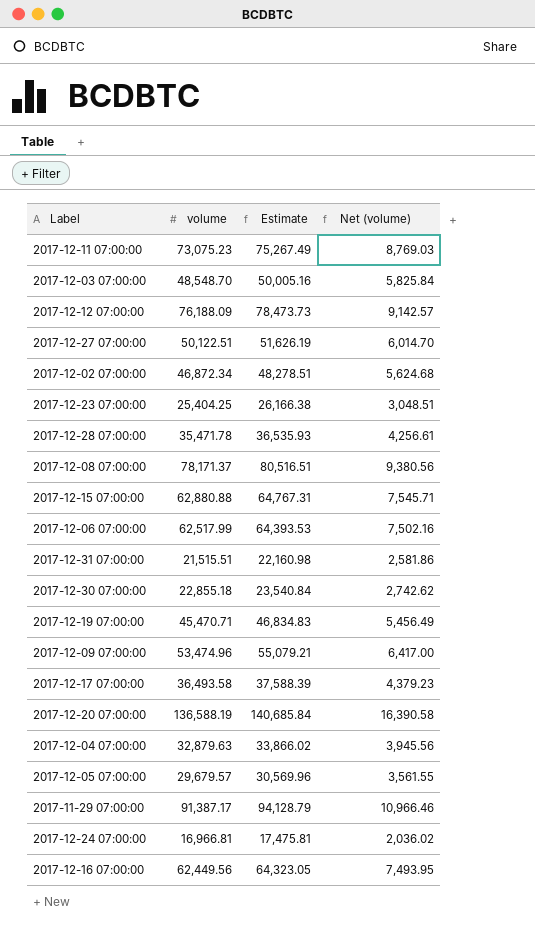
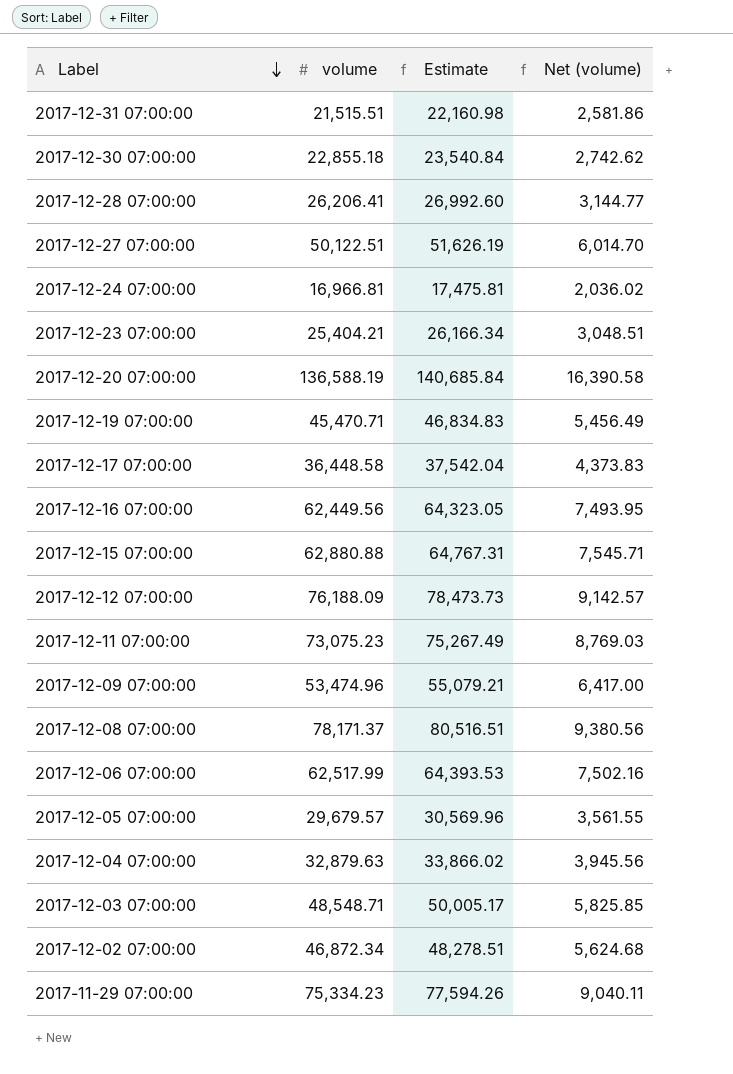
row order: none -> Label descending
2017-12-28 07:00:00 | volume: 35,471.78 -> 26,206.41
2017-12-28 07:00:00 | Estimate: 36,535.93 -> 26,992.60
2017-12-28 07:00:00 | Net (volume): 4,256.61 -> 3,144.77
2017-12-23 07:00:00 | volume: 25,404.25 -> 25,404.21
2017-12-23 07:00:00 | Estimate: 26,166.38 -> 26,166.34
2017-12-17 07:00:00 | volume: 36,493.58 -> 36,448.58
2017-12-17 07:00:00 | Estimate: 37,588.39 -> 37,542.04
2017-12-17 07:00:00 | Net (volume): 4,379.23 -> 4,373.83
2017-12-03 07:00:00 | volume: 48,548.70 -> 48,548.71
2017-12-03 07:00:00 | Estimate: 50,005.16 -> 50,005.17
2017-12-03 07:00:00 | Net (volume): 5,825.84 -> 5,825.85
2017-11-29 07:00:00 | volume: 91,387.17 -> 75,334.23
2017-11-29 07:00:00 | Estimate: 94,128.79 -> 77,594.26
2017-11-29 07:00:00 | Net (volume): 10,966.46 -> 9,040.11

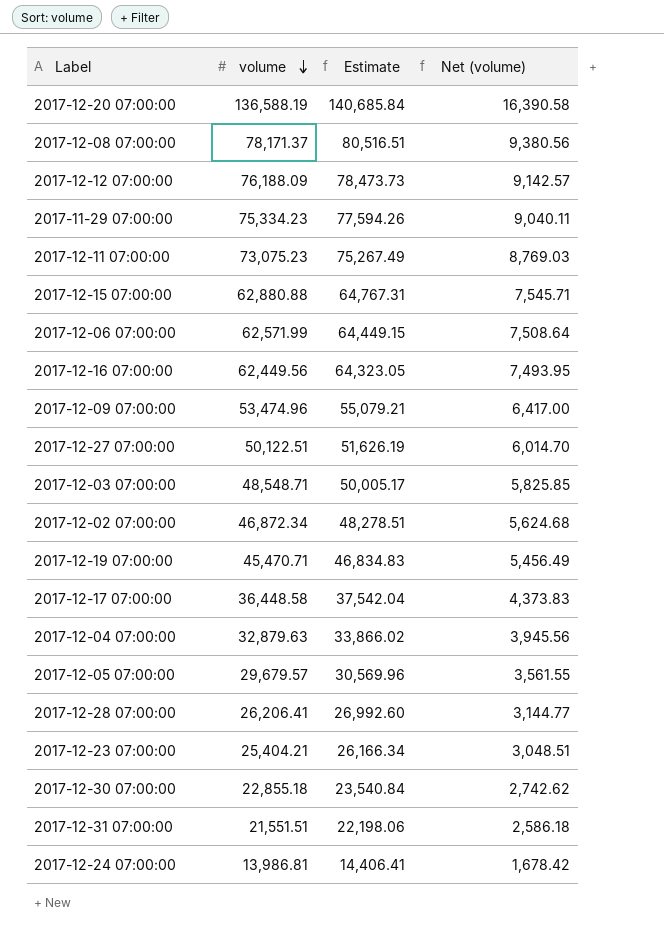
row order: Label descending -> volume descending
2017-12-06 07:00:00 | volume: 62,517.99 -> 62,571.99
2017-12-06 07:00:00 | Estimate: 64,393.53 -> 64,449.15
2017-12-06 07:00:00 | Net (volume): 7,502.16 -> 7,508.64
2017-12-31 07:00:00 | volume: 21,515.51 -> 21,551.51
2017-12-31 07:00:00 | Estimate: 22,160.98 -> 22,198.06
2017-12-31 07:00:00 | Net (volume): 2,581.86 -> 2,586.18
2017-12-24 07:00:00 | volume: 16,966.81 -> 13,986.81
2017-12-24 07:00:00 | Estimate: 17,475.81 -> 14,406.41
2017-12-24 07:00:00 | Net (volume): 2,036.02 -> 1,678.42

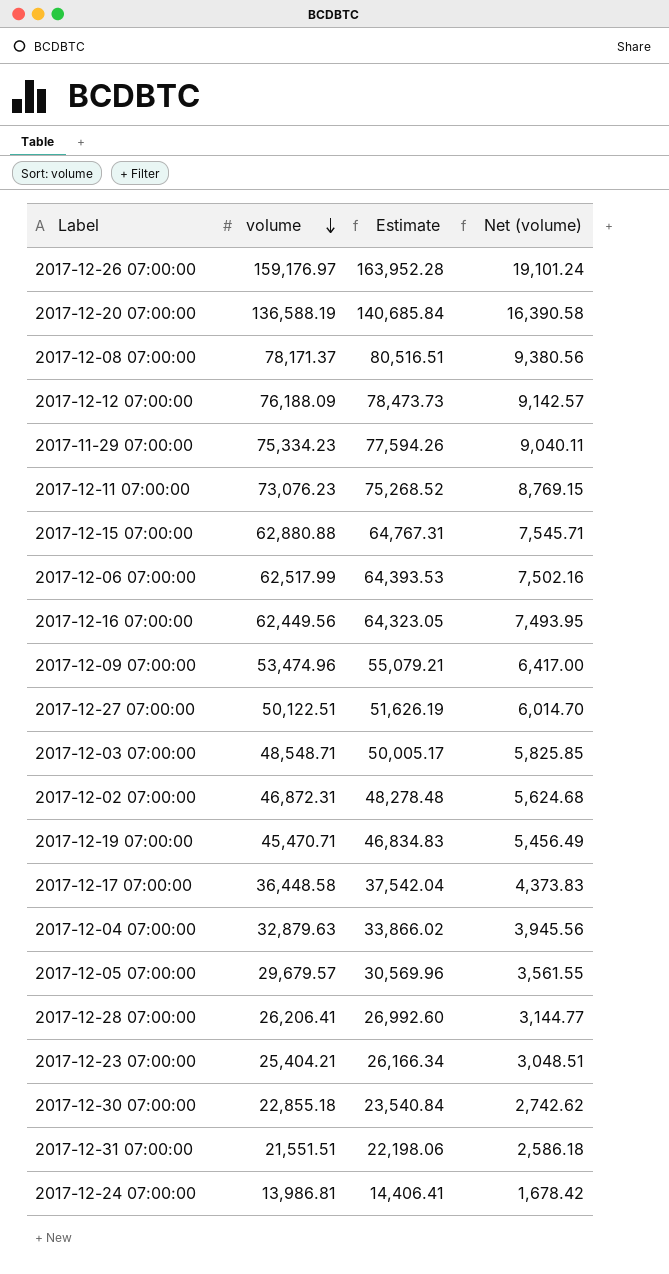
row 2017-12-26 07:00:00: none -> 159,176.97 | 163,952.28 | 19,101.24
2017-12-11 07:00:00 | volume: 73,075.23 -> 73,076.23
2017-12-11 07:00:00 | Estimate: 75,267.49 -> 75,268.52
2017-12-11 07:00:00 | Net (volume): 8,769.03 -> 8,769.15
2017-12-06 07:00:00 | volume: 62,571.99 -> 62,517.99
2017-12-06 07:00:00 | Estimate: 64,449.15 -> 64,393.53
2017-12-06 07:00:00 | Net (volume): 7,508.64 -> 7,502.16
2017-12-02 07:00:00 | volume: 46,872.34 -> 46,872.31
2017-12-02 07:00:00 | Estimate: 48,278.51 -> 48,278.48

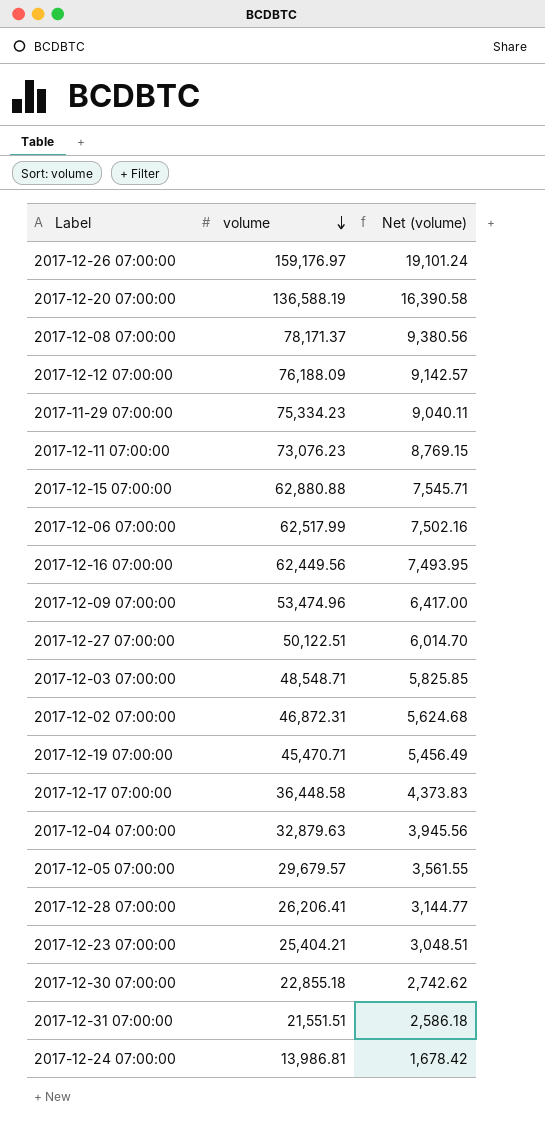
column Estimate | formula: [volume] * 1.03 -> none

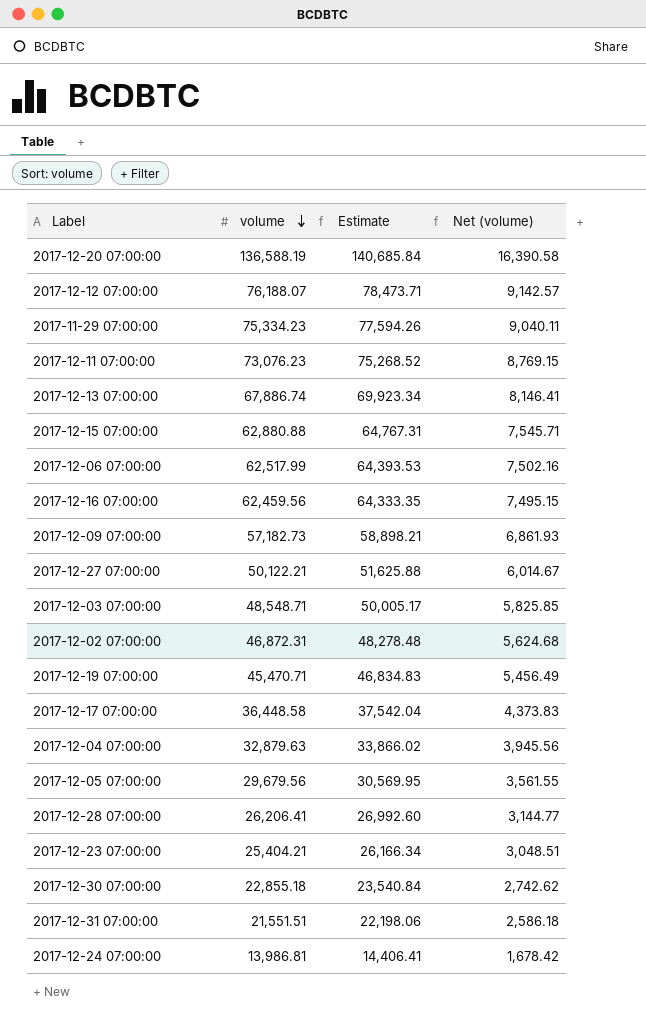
column Estimate | formula: none -> [volume] * 1.03
row 2017-12-26 07:00:00: 159,176.97 | 19,101.24 -> none
row 2017-12-08 07:00:00: 78,171.37 | 9,380.56 -> none
2017-12-12 07:00:00 | volume: 76,188.09 -> 76,188.07
row 2017-12-13 07:00:00: none -> 67,886.74 | 69,923.34 | 8,146.41
2017-12-16 07:00:00 | volume: 62,449.56 -> 62,459.56
2017-12-16 07:00:00 | Net (volume): 7,493.95 -> 7,495.15
2017-12-09 07:00:00 | volume: 53,474.96 -> 57,182.73
2017-12-09 07:00:00 | Net (volume): 6,417.00 -> 6,861.93
2017-12-27 07:00:00 | volume: 50,122.51 -> 50,122.21
2017-12-27 07:00:00 | Net (volume): 6,014.70 -> 6,014.67
2017-12-05 07:00:00 | volume: 29,679.57 -> 29,679.56

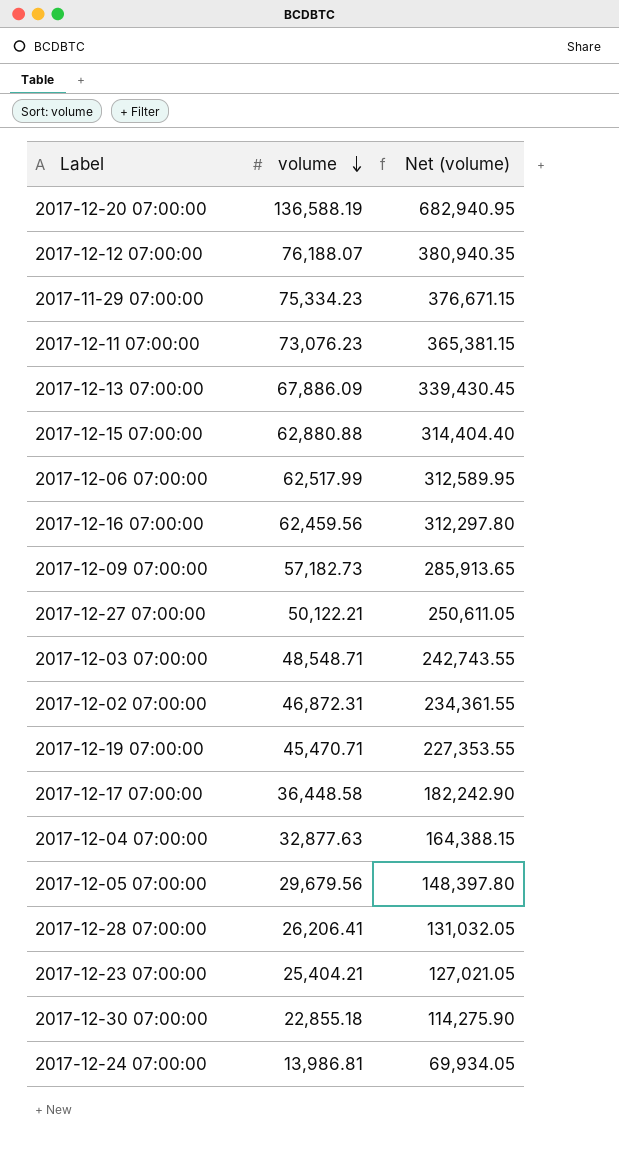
column Estimate | formula: [volume] * 1.03 -> none
column Net (volume) | formula: [volume] * 0.12 -> [volume] * 5
row 2017-12-31 07:00:00: 21,551.51 | 22,198.06 | 2,586.18 -> none
2017-12-13 07:00:00 | volume: 67,886.74 -> 67,886.09
2017-12-04 07:00:00 | volume: 32,879.63 -> 32,877.63

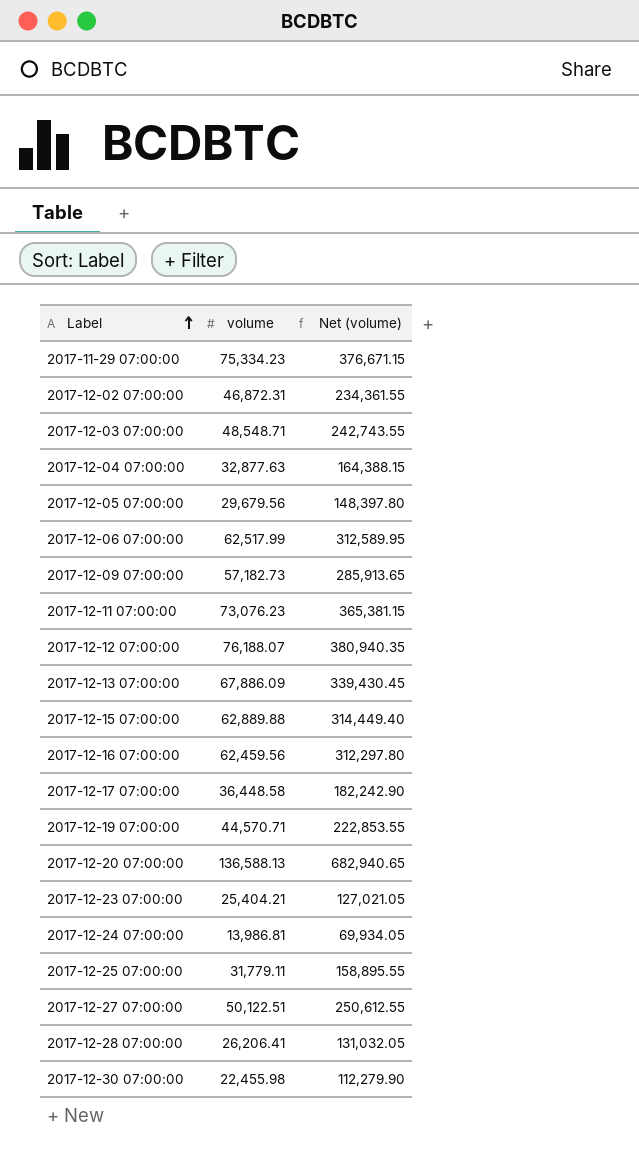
row order: volume descending -> Label ascending
2017-12-15 07:00:00 | volume: 62,880.88 -> 62,889.88
2017-12-15 07:00:00 | Net (volume): 314,404.40 -> 314,449.40
2017-12-19 07:00:00 | volume: 45,470.71 -> 44,570.71
2017-12-19 07:00:00 | Net (volume): 227,353.55 -> 222,853.55
2017-12-20 07:00:00 | volume: 136,588.19 -> 136,588.13
2017-12-20 07:00:00 | Net (volume): 682,940.95 -> 682,940.65
row 2017-12-25 07:00:00: none -> 31,779.11 | 158,895.55
2017-12-27 07:00:00 | volume: 50,122.21 -> 50,122.51
2017-12-27 07:00:00 | Net (volume): 250,611.05 -> 250,612.55
2017-12-30 07:00:00 | volume: 22,855.18 -> 22,455.98
2017-12-30 07:00:00 | Net (volume): 114,275.90 -> 112,279.90

